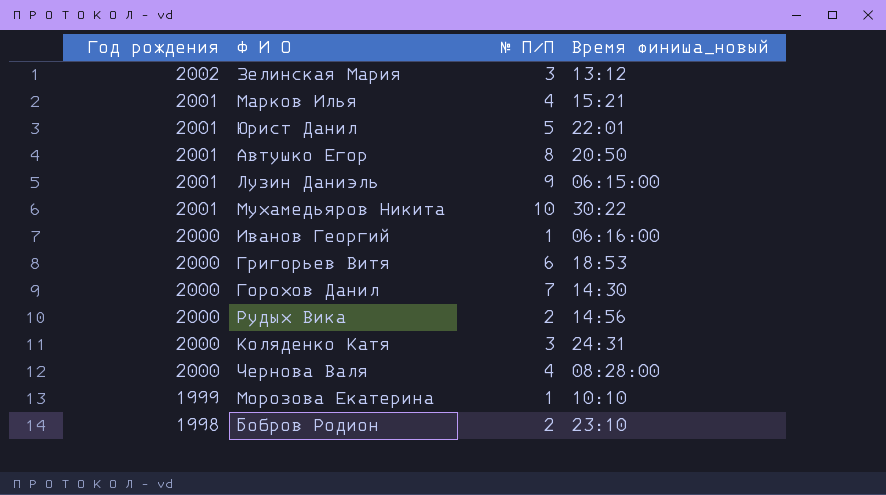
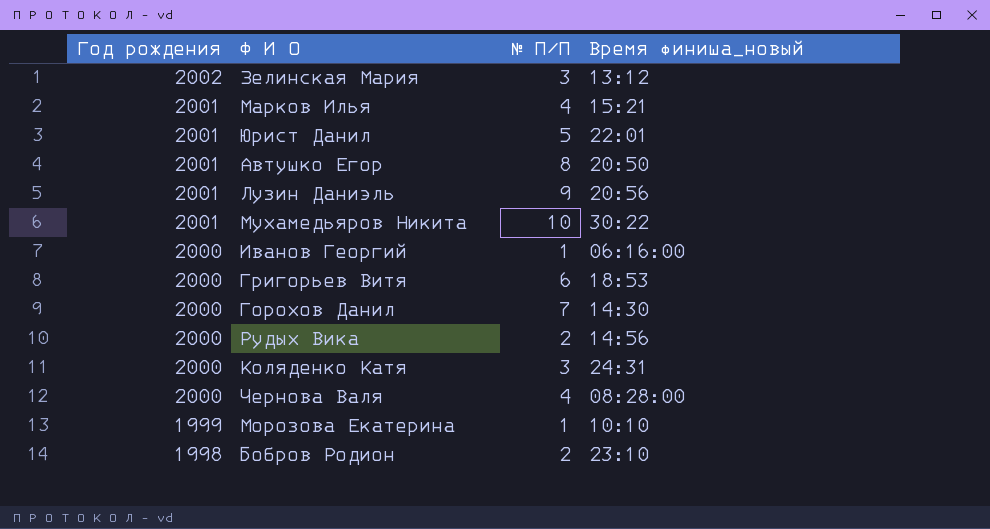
Лузин Даниэль | Время финиша_новый: 06:15:00 -> 20:56

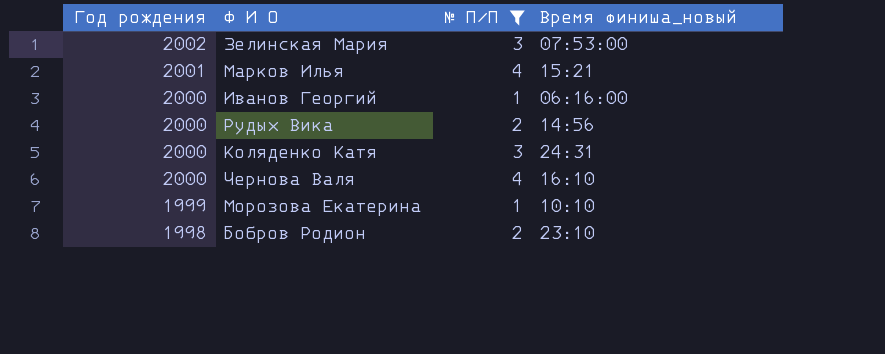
filter: none -> № П/П <= 4
Зелинская Мария | Время финиша_новый: 13:12 -> 07:53:00
Чернова Валя | Время финиша_новый: 08:28:00 -> 16:10

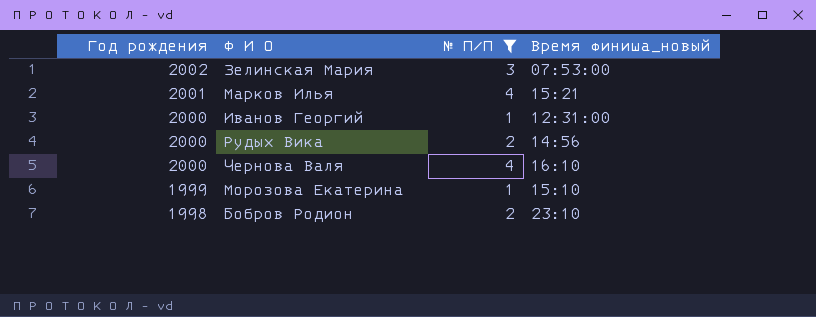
row Коляденко Катя: 2000 | 3 | 24:31 -> none
Иванов Георгий | Время финиша_новый: 06:16:00 -> 12:31:00
Морозова Екатерина | Время финиша_новый: 10:10 -> 15:10

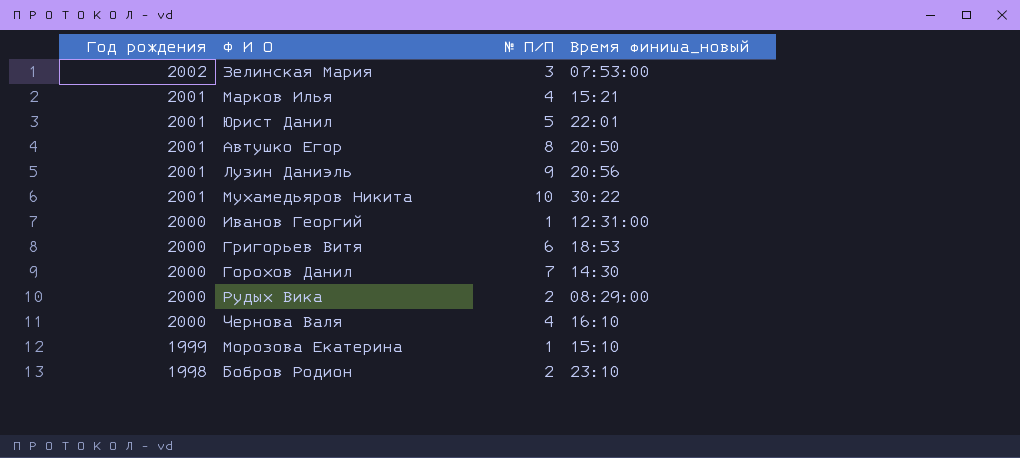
filter: № П/П <= 4 -> none
Рудых Вика | Время финиша_новый: 14:56 -> 08:29:00

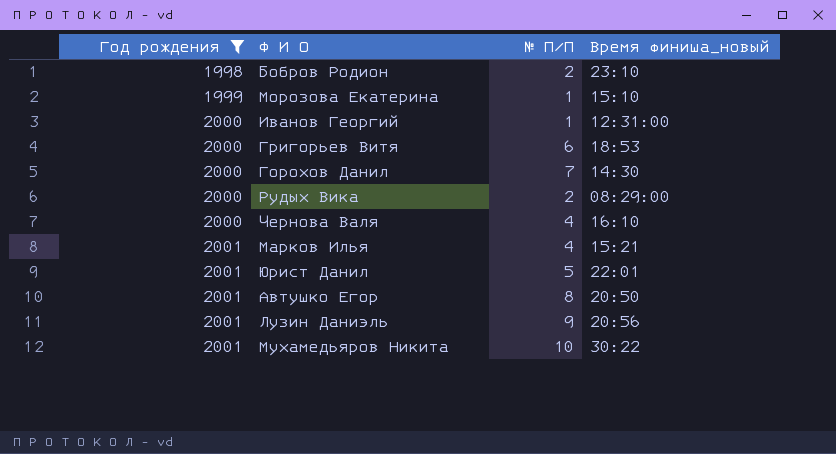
filter: none -> Год рождения != 2002
row order: Год рождения descending -> Год рождения ascending

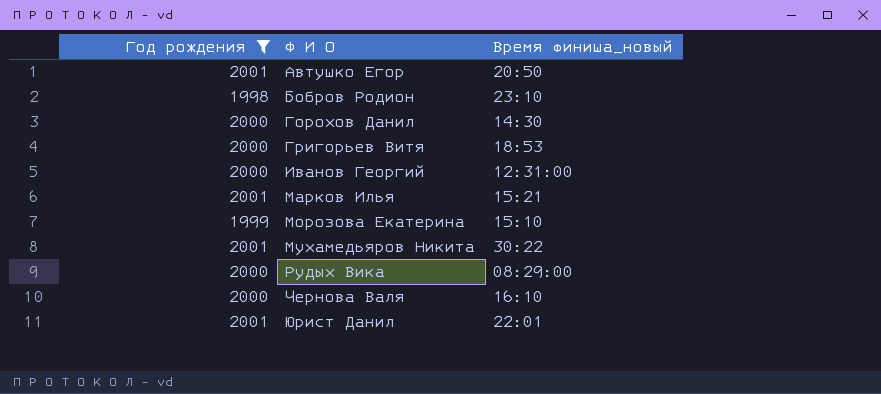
row order: Год рождения ascending -> Ф И О ascending
column № П/П | position: 3 -> none
row Лузин Даниэль: 2001 | 9 | 20:56 -> none

